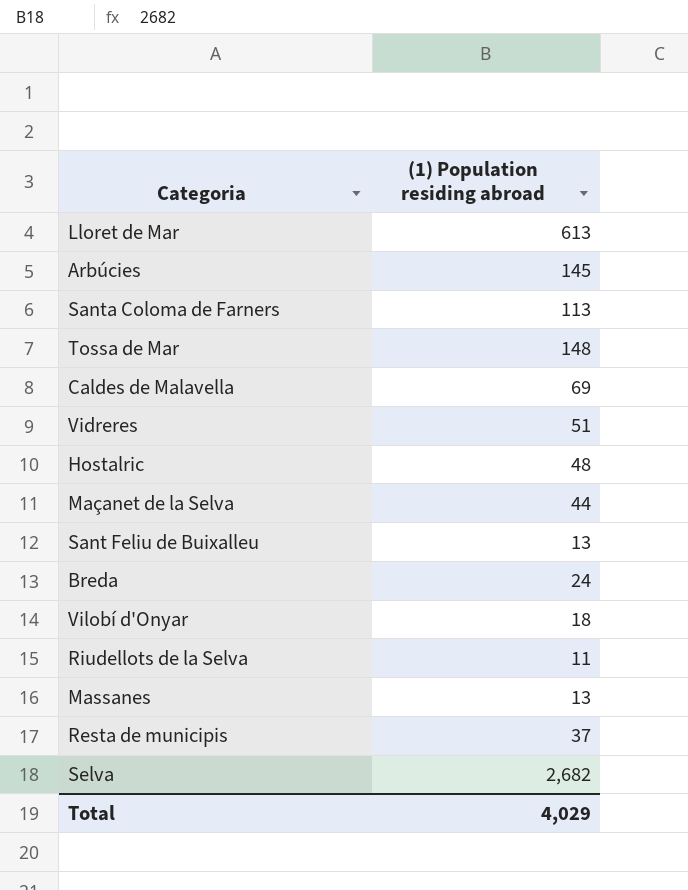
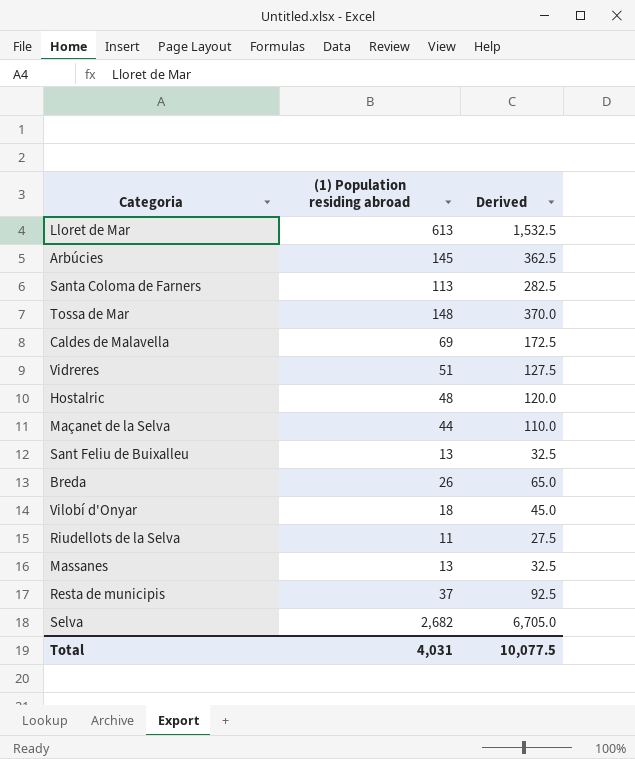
column Derived | formula: none -> [(1) Population residing abroad] * 2.5
Breda | (1) Population residing abroad: 24 -> 26
Total | (1) Population residing abroad: 4,029 -> 4,031

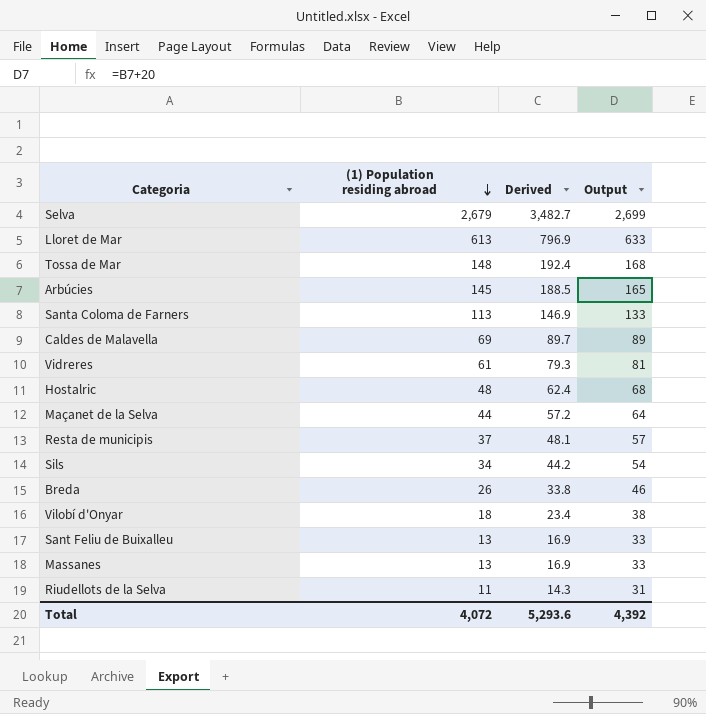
row order: none -> (1) Population residing abroad descending
column Derived | formula: [(1) Population residing abroad] * 2.5 -> [(1) Population residing abroad] * 1.3
column Output | formula: none -> [(1) Population residing abroad] + 20
Selva | (1) Population residing abroad: 2,682 -> 2,679
Vidreres | (1) Population residing abroad: 51 -> 61
row Sils: none -> 34 | 44.2 | 54
Total | (1) Population residing abroad: 4,031 -> 4,072
Total | Derived: 10,077.5 -> 5,293.6

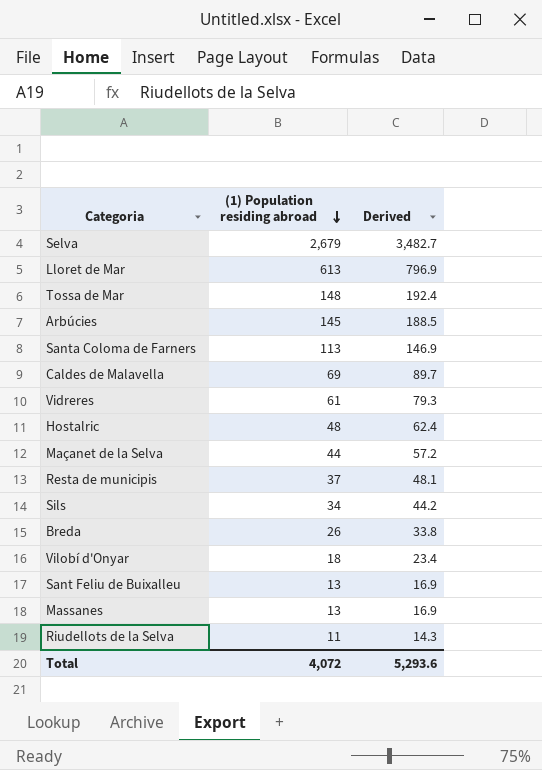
column Output | formula: [(1) Population residing abroad] + 20 -> none

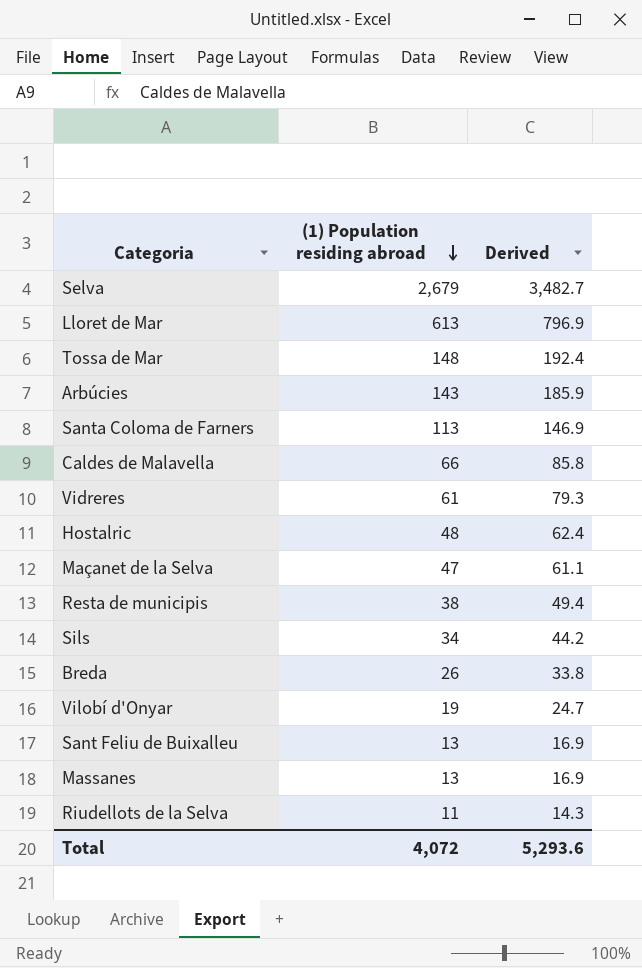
Arbúcies | (1) Population residing abroad: 145 -> 143
Arbúcies | Derived: 188.5 -> 185.9
Caldes de Malavella | (1) Population residing abroad: 69 -> 66
Caldes de Malavella | Derived: 89.7 -> 85.8
Maçanet de la Selva | (1) Population residing abroad: 44 -> 47
Maçanet de la Selva | Derived: 57.2 -> 61.1
Resta de municipis | (1) Population residing abroad: 37 -> 38
Resta de municipis | Derived: 48.1 -> 49.4
Vilobí d'Onyar | (1) Population residing abroad: 18 -> 19
Vilobí d'Onyar | Derived: 23.4 -> 24.7

